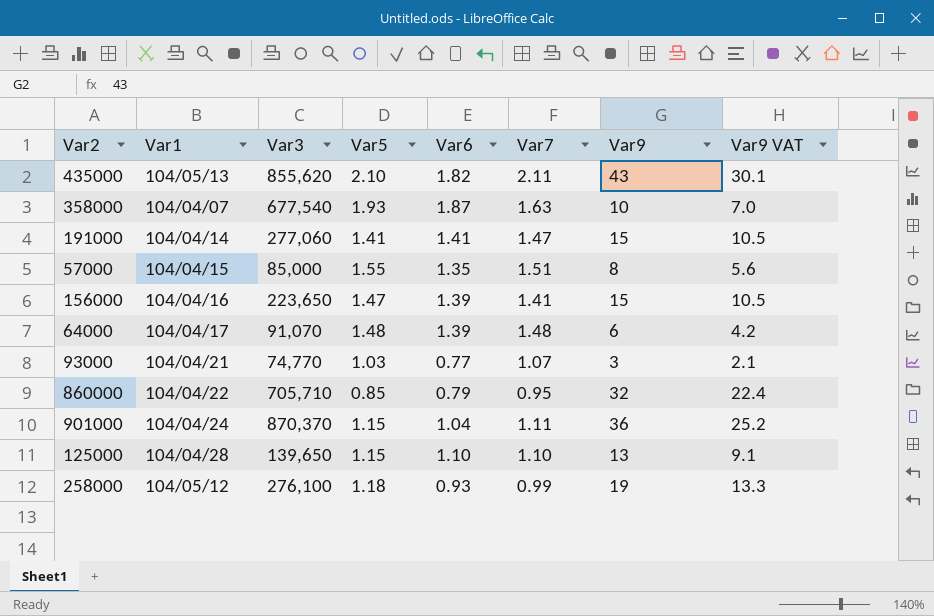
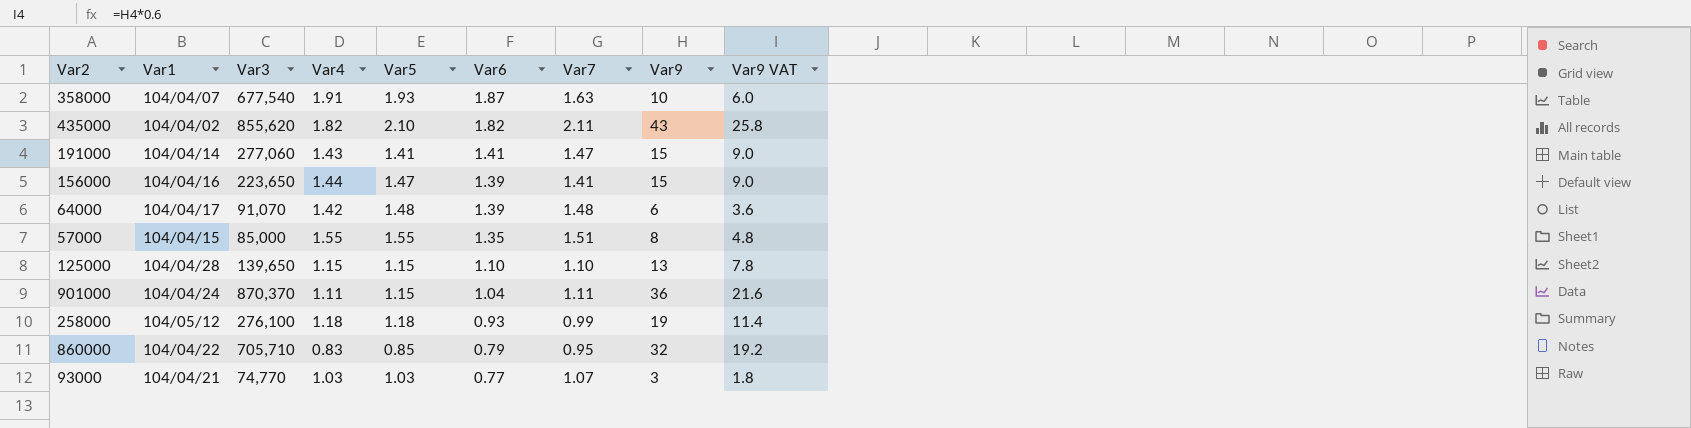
row order: none -> Var6 descending
column Var4 | position: none -> 4
column Var9 VAT | formula: [Var9] * 0.7 -> [Var9] * 0.6
435000 | Var1: 104/05/13 -> 104/04/02

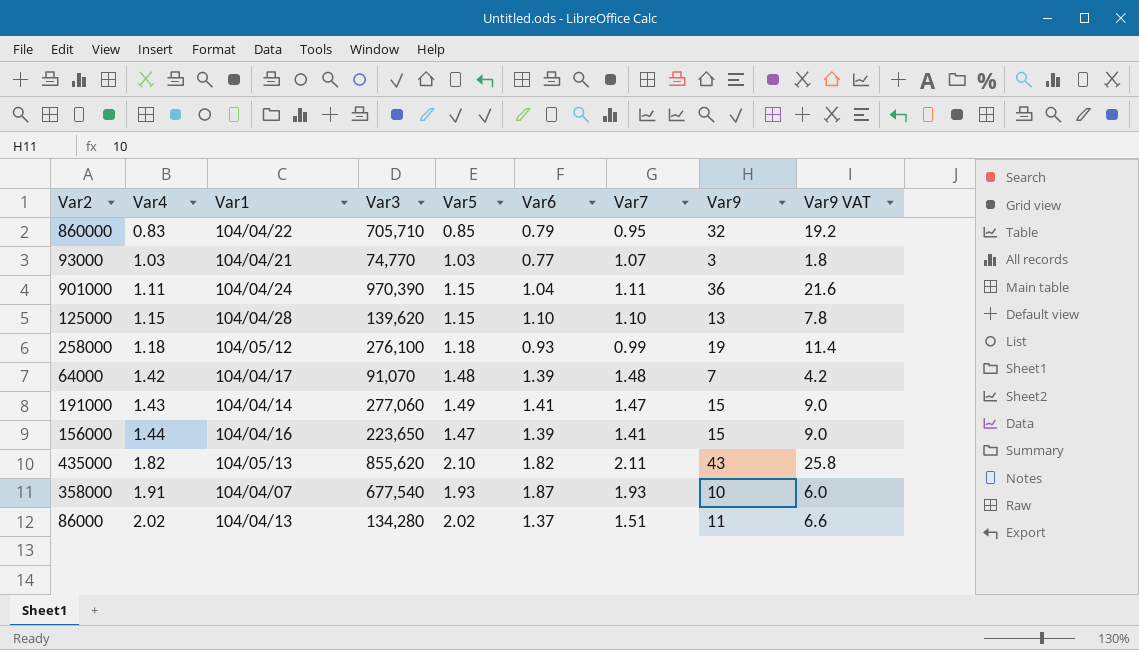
row order: Var6 descending -> Var4 ascending
column Var4 | position: 4 -> 2
row 57000: 104/04/15 | 85,000 | 1.55 | 1.55 | 1.35 | 1.51 | 8 | 4.8 -> none
901000 | Var3: 870,370 -> 970,390
125000 | Var3: 139,650 -> 139,620
64000 | Var9: 6 -> 7
64000 | Var9 VAT: 3.6 -> 4.2
191000 | Var5: 1.41 -> 1.49
435000 | Var1: 104/04/02 -> 104/05/13
358000 | Var7: 1.63 -> 1.93
row 86000: none -> 2.02 | 104/04/13 | 134,280 | 2.02 | 1.37 | 1.51 | 11 | 6.6

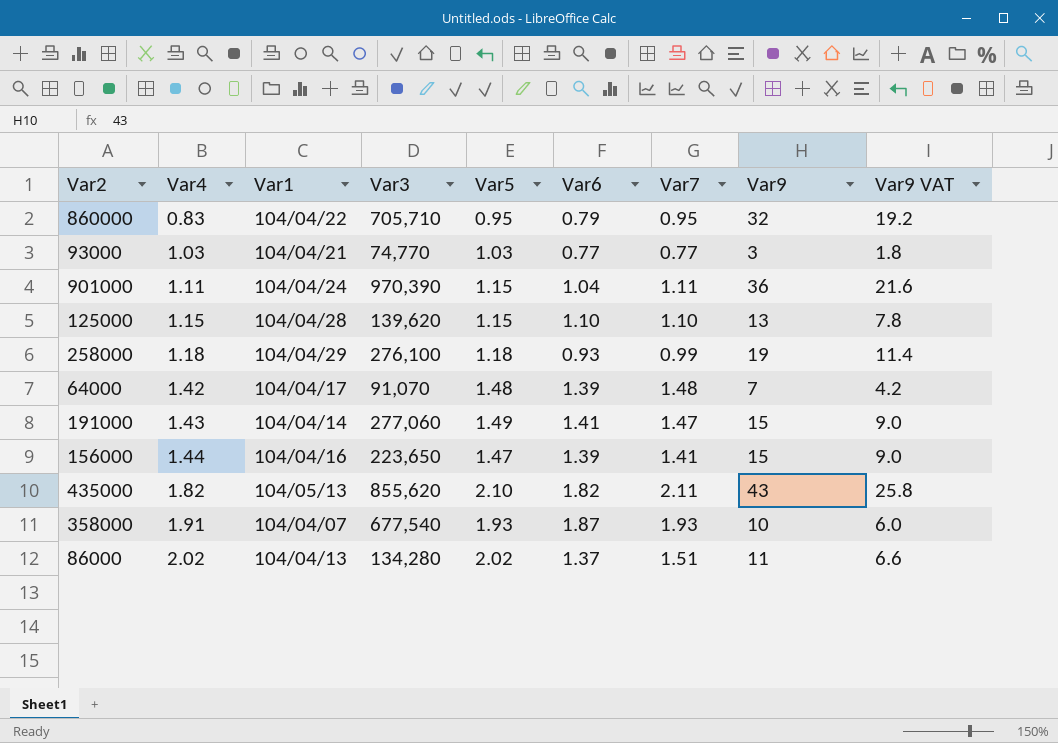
860000 | Var5: 0.85 -> 0.95
93000 | Var7: 1.07 -> 0.77
258000 | Var1: 104/05/12 -> 104/04/29

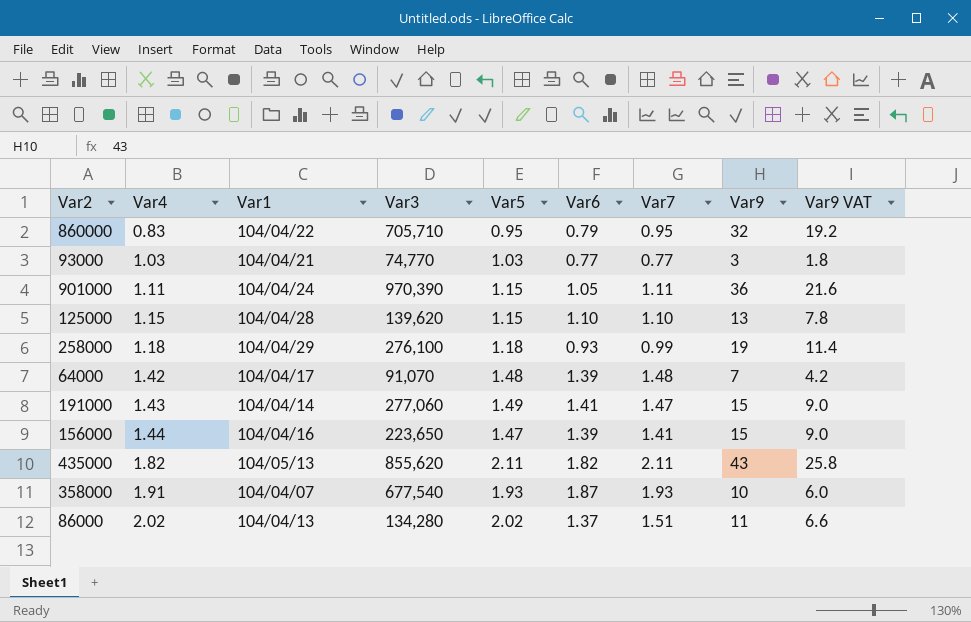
901000 | Var6: 1.04 -> 1.05
435000 | Var5: 2.10 -> 2.11

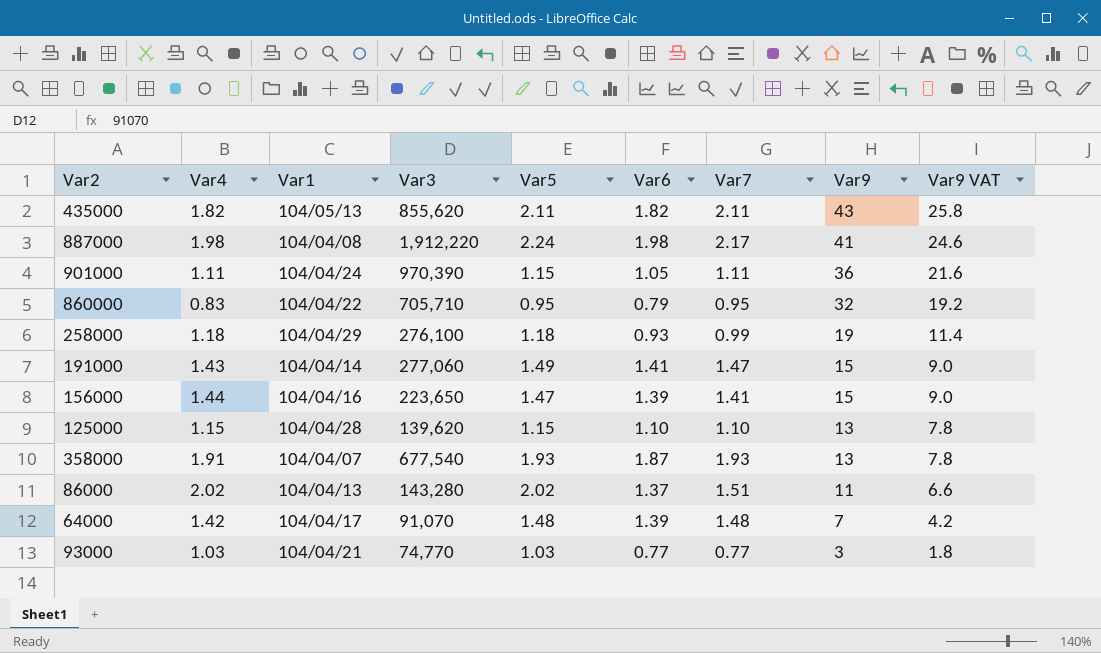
row order: Var4 ascending -> Var9 descending
row 887000: none -> 1.98 | 104/04/08 | 1,912,220 | 2.24 | 1.98 | 2.17 | 41 | 24.6
358000 | Var9: 10 -> 13
358000 | Var9 VAT: 6.0 -> 7.8
86000 | Var3: 134,280 -> 143,280

